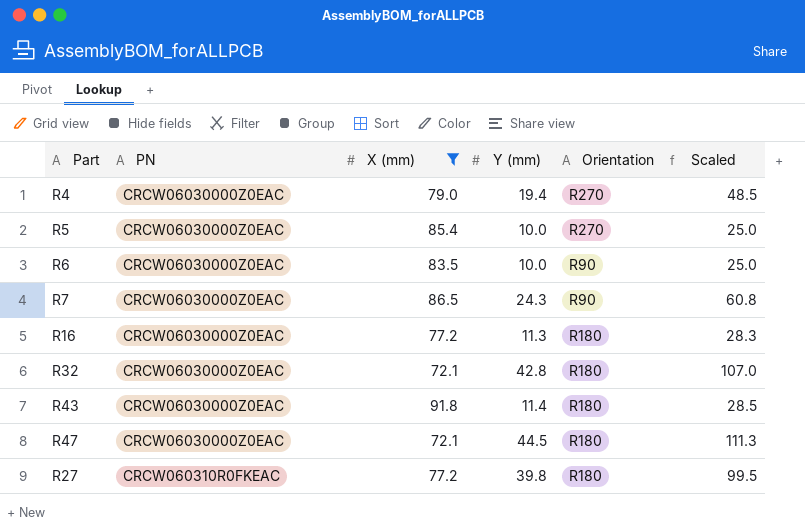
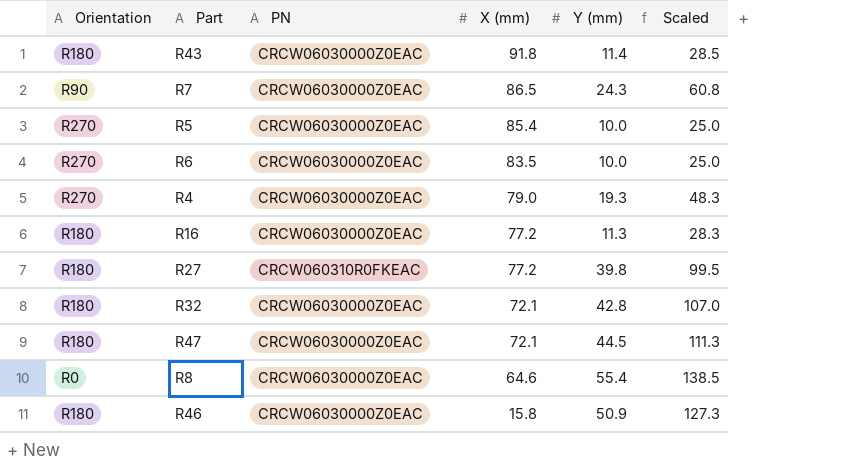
filter: X (mm) >= 72.1 -> none
row order: PN descending -> X (mm) descending
column Orientation | position: 5 -> 1
R6 | Orientation: R90 -> R270
R4 | Y (mm): 19.4 -> 19.3
R4 | Scaled: 48.5 -> 48.3

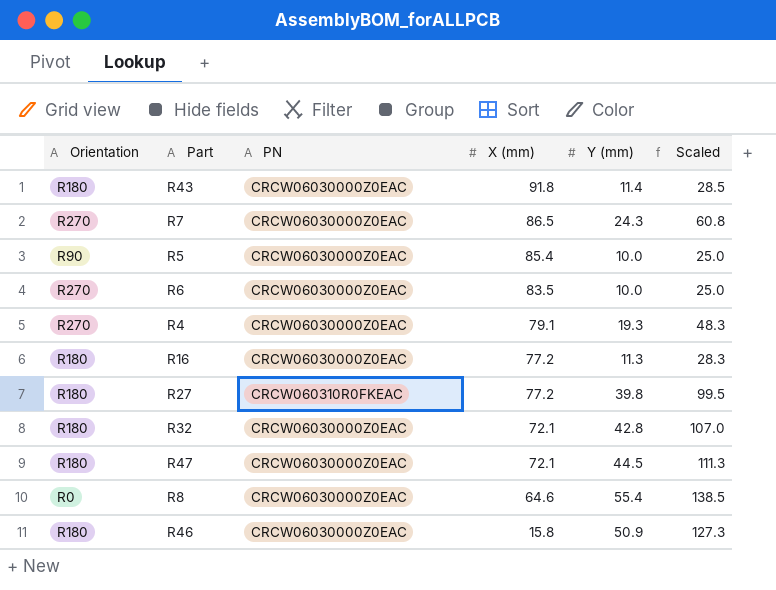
R7 | Orientation: R90 -> R270
R5 | Orientation: R270 -> R90
R4 | X (mm): 79.0 -> 79.1

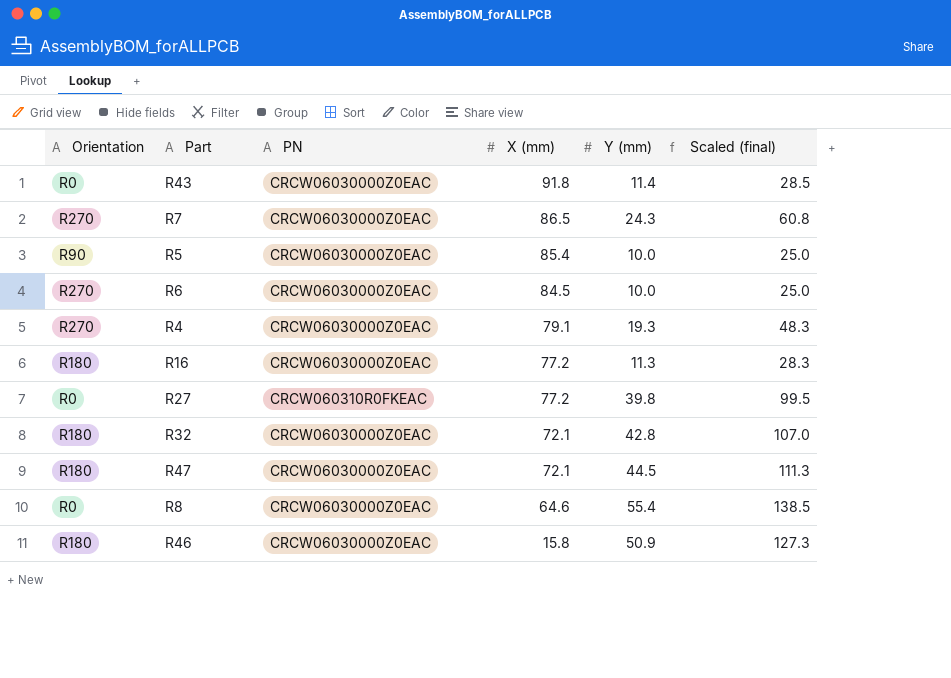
column name: Scaled -> Scaled (final)
R43 | Orientation: R180 -> R0
R6 | X (mm): 83.5 -> 84.5
R27 | Orientation: R180 -> R0

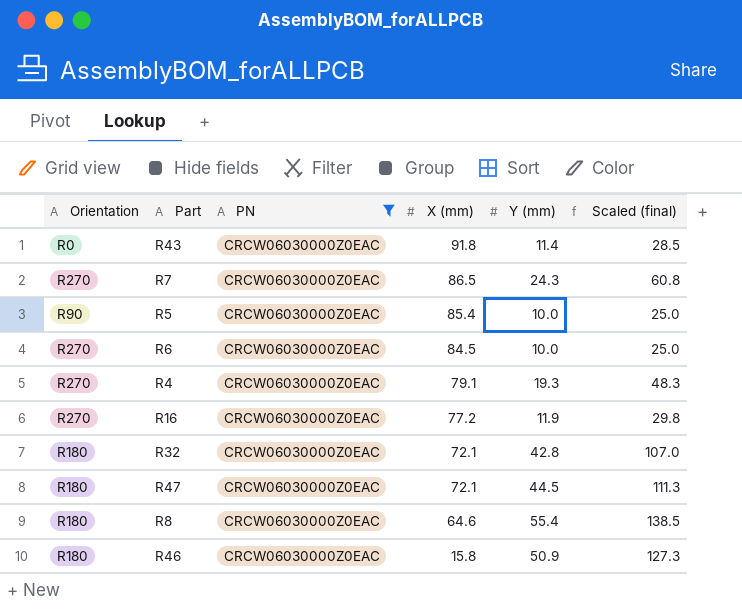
filter: none -> PN = CRCW06030000Z0EAC
R16 | Orientation: R180 -> R270
R16 | Y (mm): 11.3 -> 11.9
R16 | Scaled (final): 28.3 -> 29.8
R8 | Orientation: R0 -> R180

